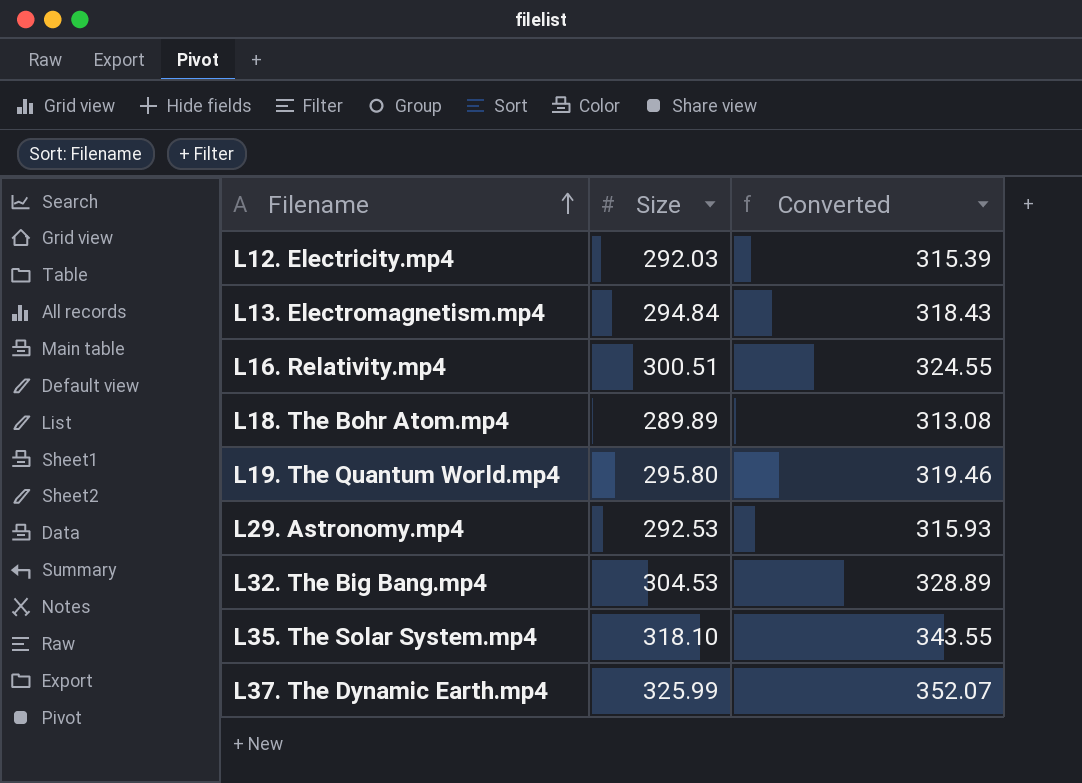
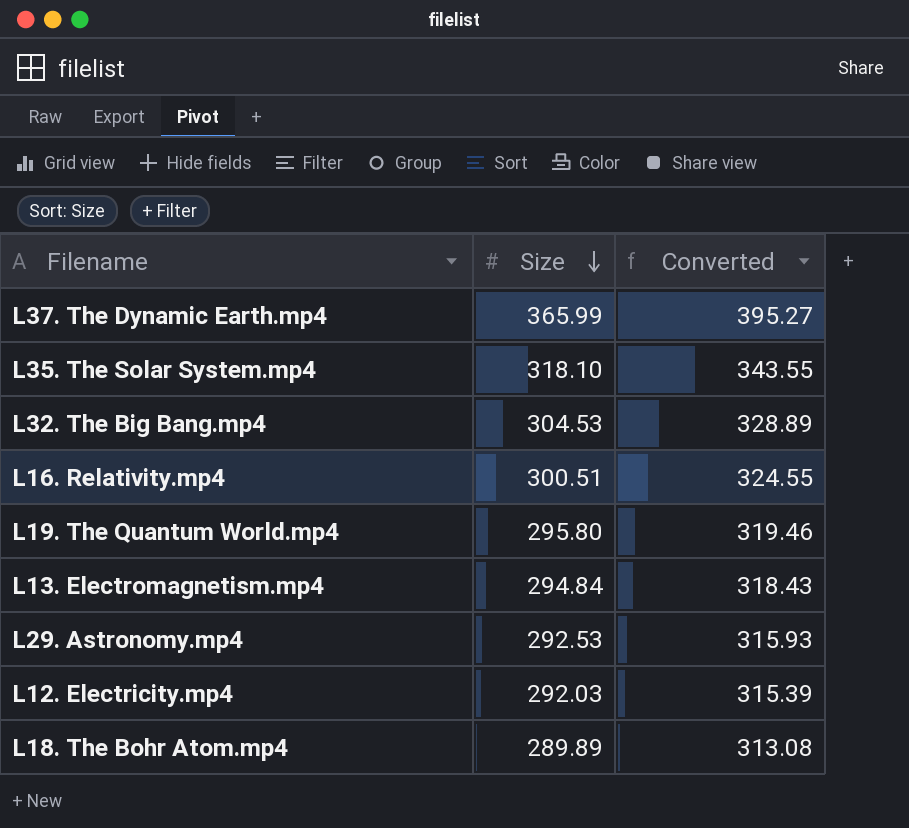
row order: Filename ascending -> Size descending
L37. The Dynamic Earth.mp4 | Size: 325.99 -> 365.99
L37. The Dynamic Earth.mp4 | Converted: 352.07 -> 395.27

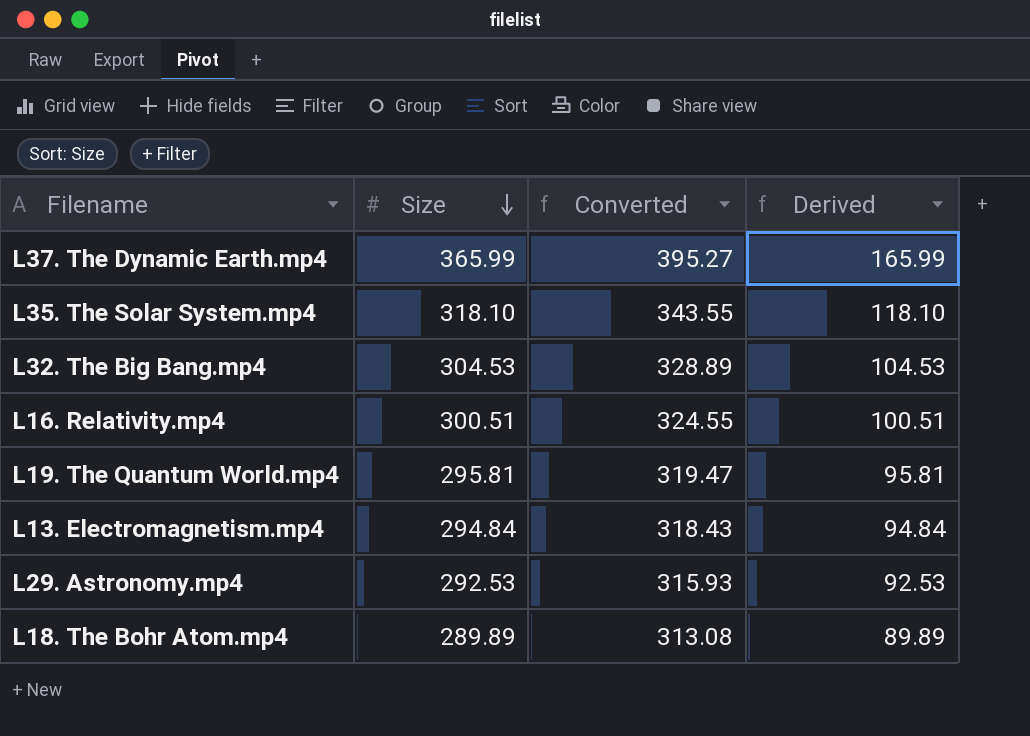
column Derived | formula: none -> [Size] - 200
row L12. Electricity.mp4: 292.03 | 315.39 -> none
L19. The Quantum World.mp4 | Size: 295.80 -> 295.81
L19. The Quantum World.mp4 | Converted: 319.46 -> 319.47

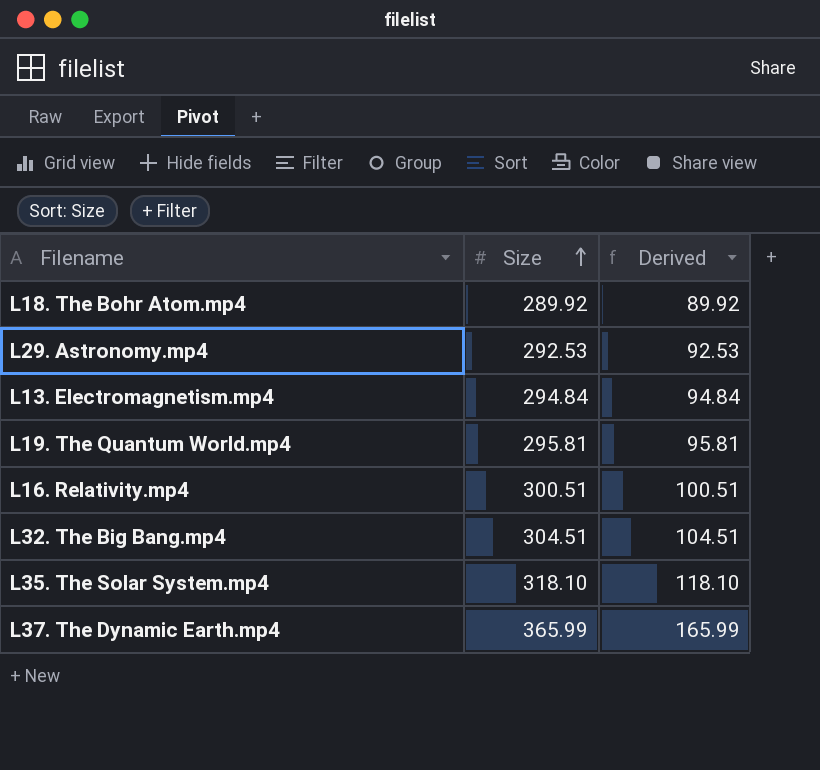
row order: Size descending -> Size ascending
column Converted | formula: [Size] * 1.08 -> none
L18. The Bohr Atom.mp4 | Size: 289.89 -> 289.92
L18. The Bohr Atom.mp4 | Derived: 89.89 -> 89.92
L32. The Big Bang.mp4 | Size: 304.53 -> 304.51
L32. The Big Bang.mp4 | Derived: 104.53 -> 104.51

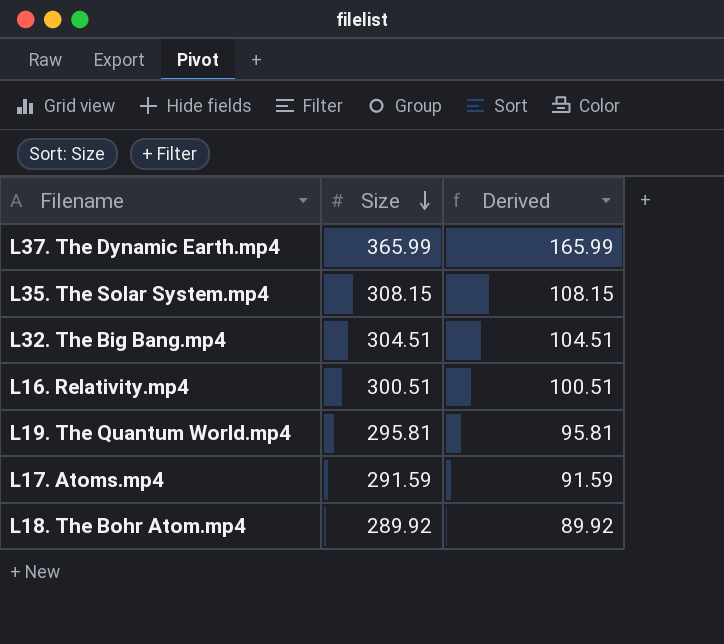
row order: Size ascending -> Size descending
row L29. Astronomy.mp4: 292.53 | 92.53 -> none
row L13. Electromagnetism.mp4: 294.84 | 94.84 -> none
L35. The Solar System.mp4 | Size: 318.10 -> 308.15
L35. The Solar System.mp4 | Derived: 118.10 -> 108.15
row L17. Atoms.mp4: none -> 291.59 | 91.59

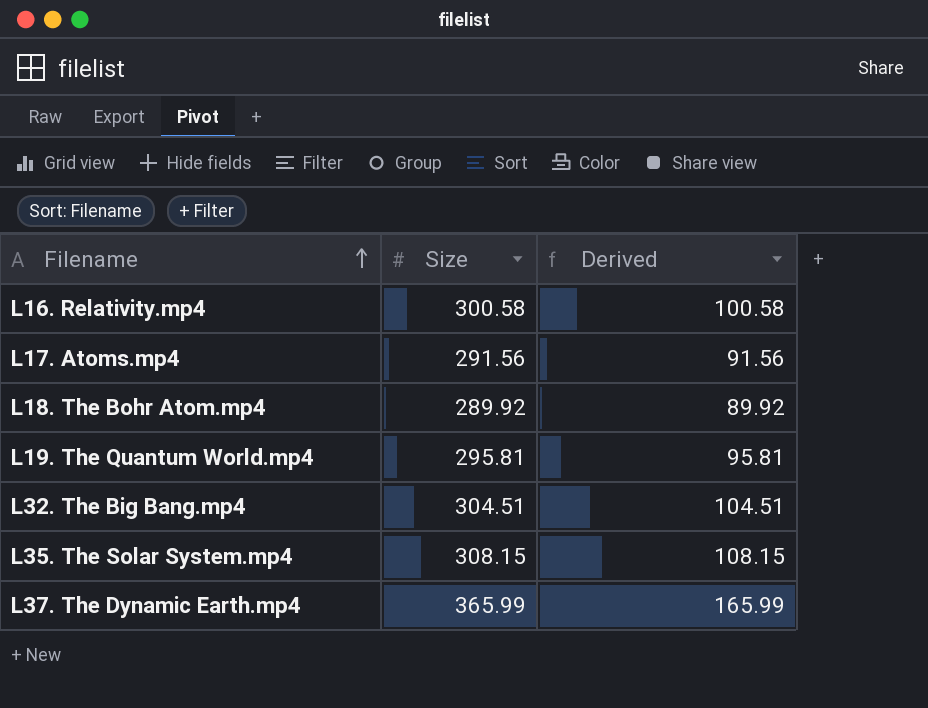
row order: Size descending -> Filename ascending
L16. Relativity.mp4 | Size: 300.51 -> 300.58
L16. Relativity.mp4 | Derived: 100.51 -> 100.58
L17. Atoms.mp4 | Size: 291.59 -> 291.56
L17. Atoms.mp4 | Derived: 91.59 -> 91.56

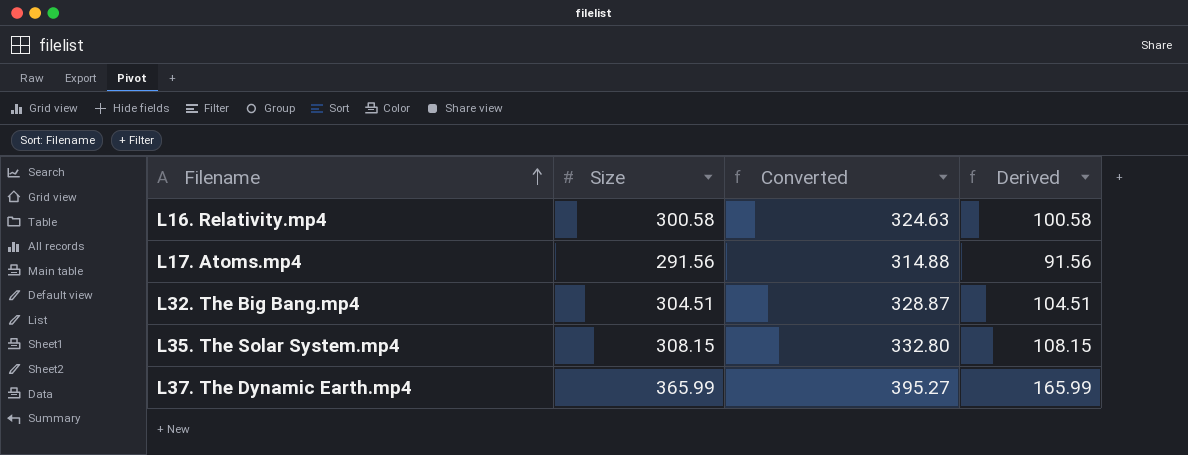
column Converted | formula: none -> [Size] * 1.08
row L18. The Bohr Atom.mp4: 289.92 | 89.92 -> none
row L19. The Quantum World.mp4: 295.81 | 95.81 -> none

